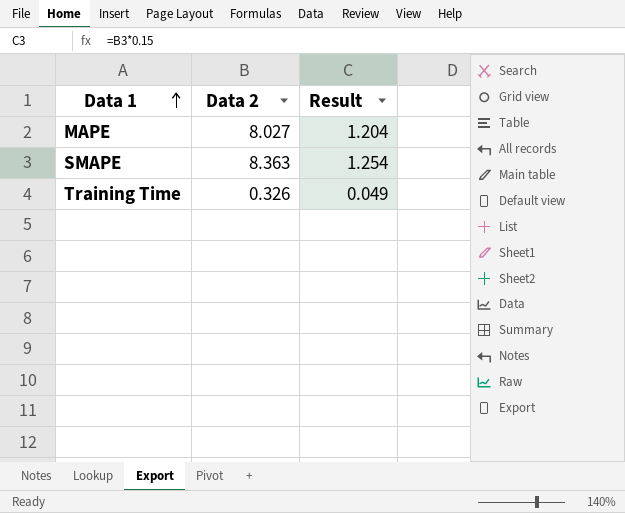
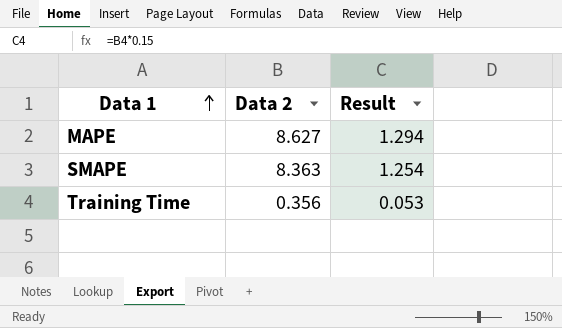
MAPE | Data 2: 8.027 -> 8.627
MAPE | Result: 1.204 -> 1.294
Training Time | Data 2: 0.326 -> 0.356
Training Time | Result: 0.049 -> 0.053

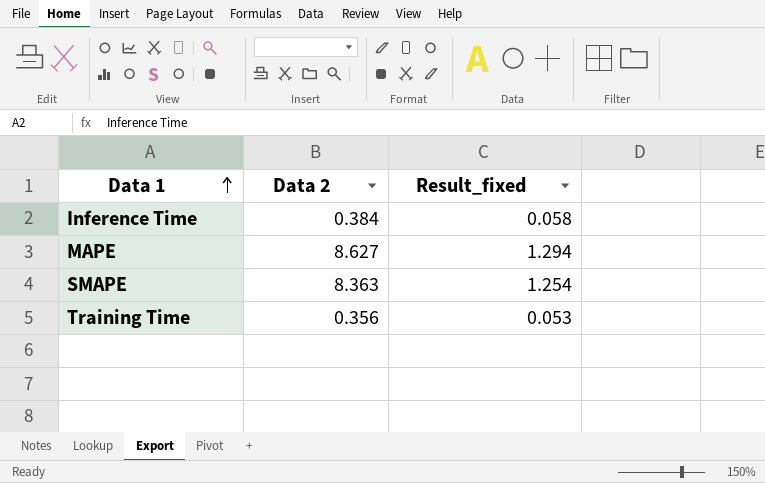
column name: Result -> Result_fixed
row Inference Time: none -> 0.384 | 0.058

